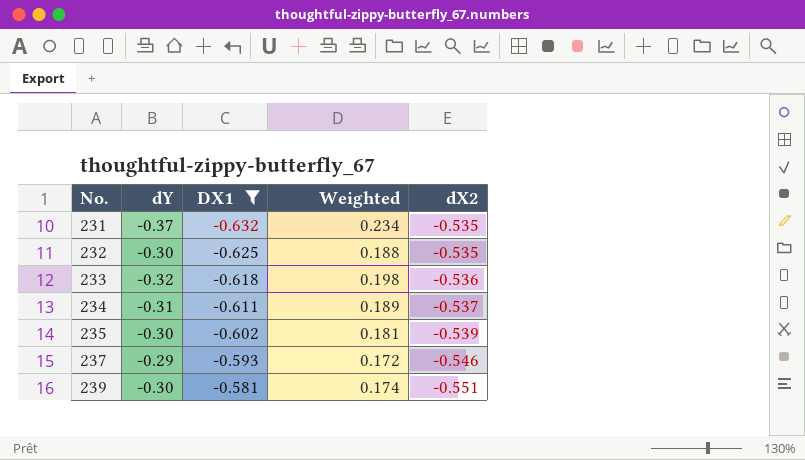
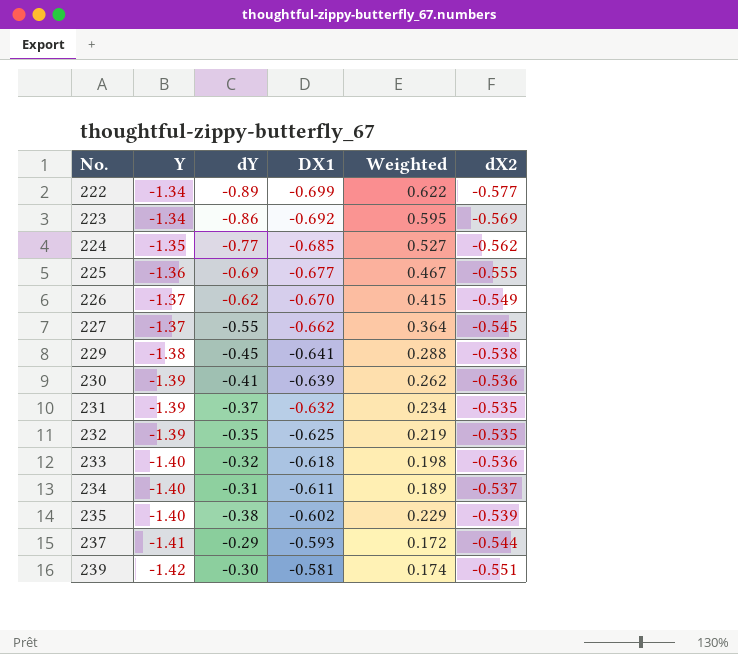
filter: DX1 >= -0.632 -> none
column Y | position: none -> 2
232 | dY: -0.30 -> -0.35
232 | Weighted: 0.188 -> 0.219
235 | dY: -0.30 -> -0.38
235 | Weighted: 0.181 -> 0.229
237 | dX2: -0.546 -> -0.544

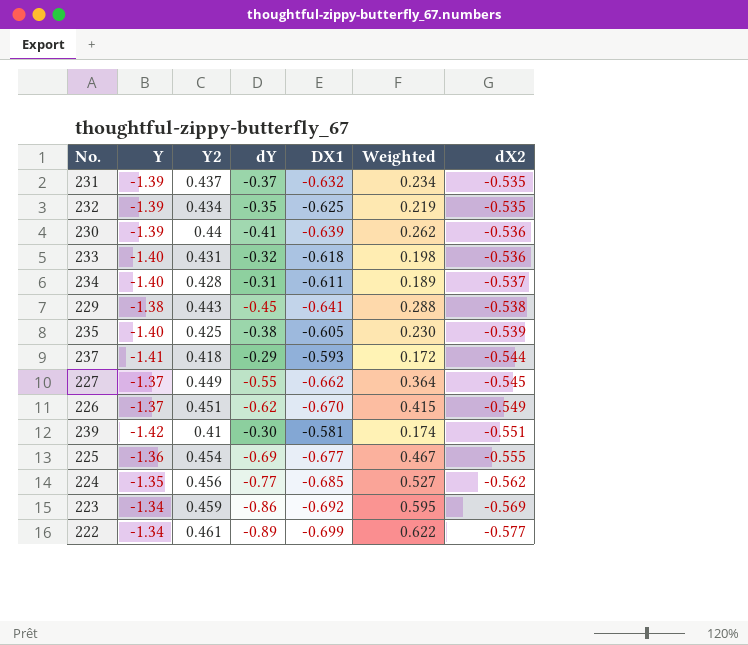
row order: No. ascending -> dX2 descending
column Y2 | position: none -> 3
235 | DX1: -0.602 -> -0.605
235 | Weighted: 0.229 -> 0.230

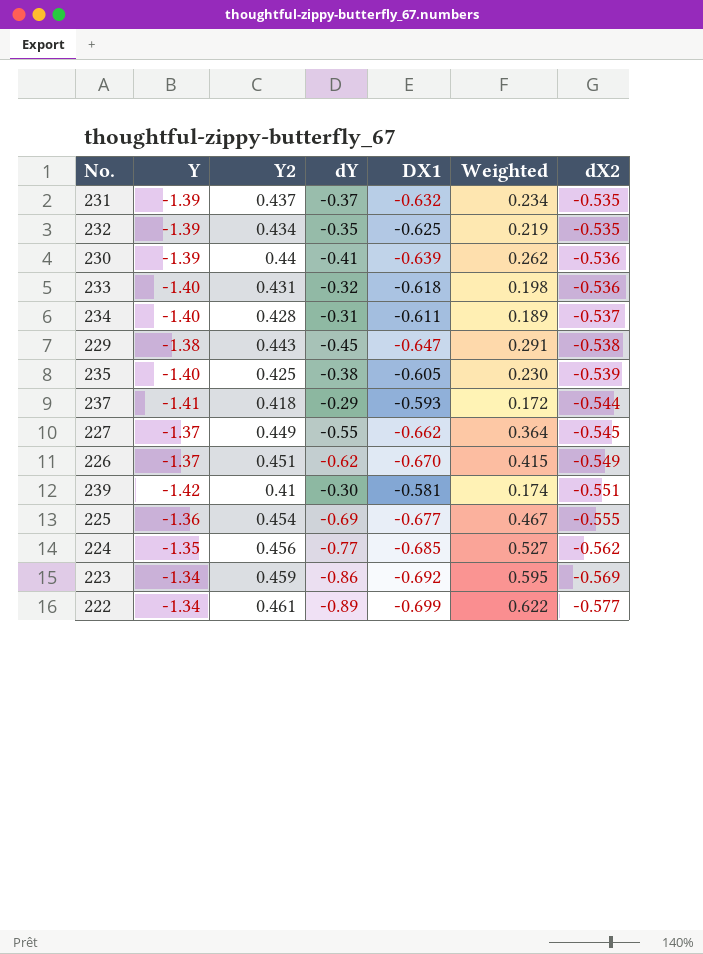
229 | DX1: -0.641 -> -0.647
229 | Weighted: 0.288 -> 0.291

